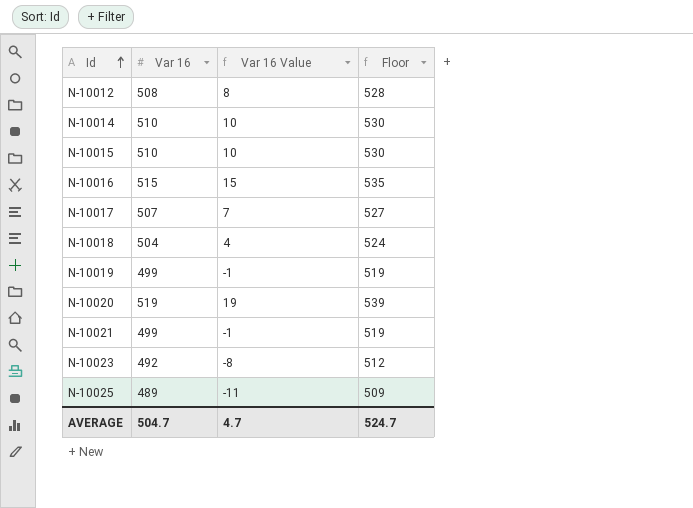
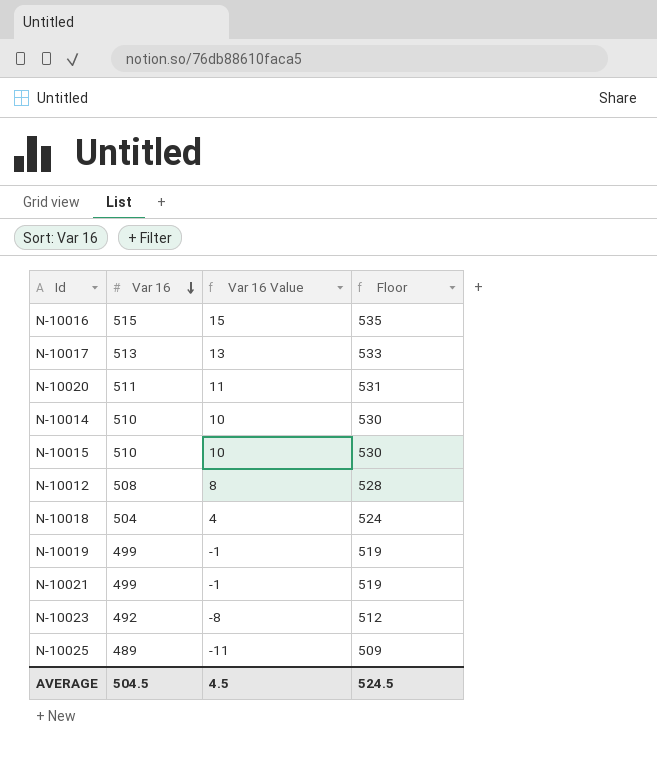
row order: Id ascending -> Var 16 descending
N-10017 | Var 16: 507 -> 513
N-10017 | Var 16 Value: 7 -> 13
N-10017 | Floor: 527 -> 533
N-10020 | Var 16: 519 -> 511
N-10020 | Var 16 Value: 19 -> 11
N-10020 | Floor: 539 -> 531
AVERAGE | Var 16: 504.7 -> 504.5
AVERAGE | Var 16 Value: 4.7 -> 4.5
AVERAGE | Floor: 524.7 -> 524.5

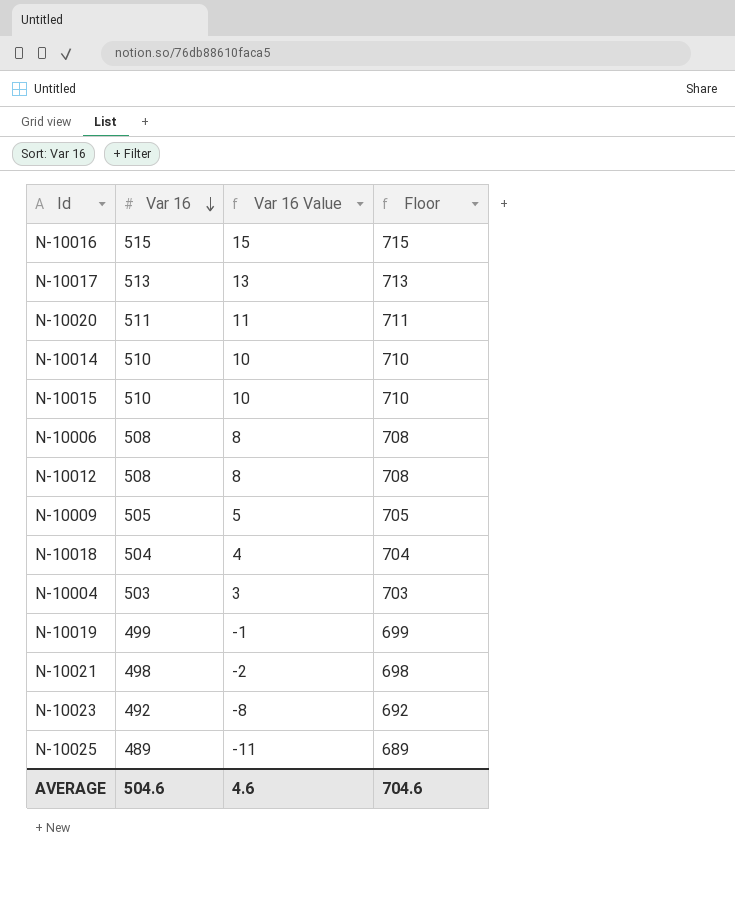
column Floor | formula: [Var 16] + 20 -> [Var 16] + 200
row N-10006: none -> 508 | 8 | 708
row N-10009: none -> 505 | 5 | 705
row N-10004: none -> 503 | 3 | 703
N-10021 | Var 16: 499 -> 498
N-10021 | Var 16 Value: -1 -> -2
AVERAGE | Var 16: 504.5 -> 504.6
AVERAGE | Var 16 Value: 4.5 -> 4.6
AVERAGE | Floor: 524.5 -> 704.6

